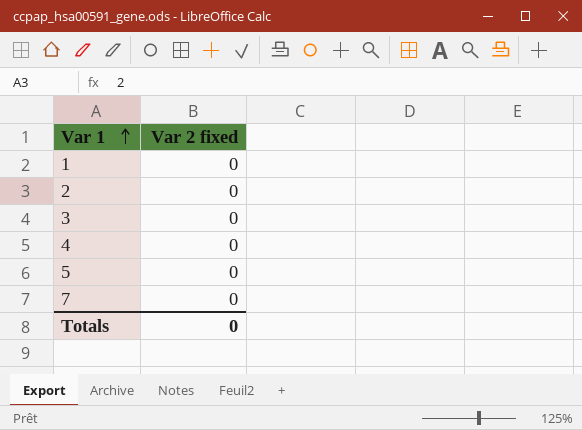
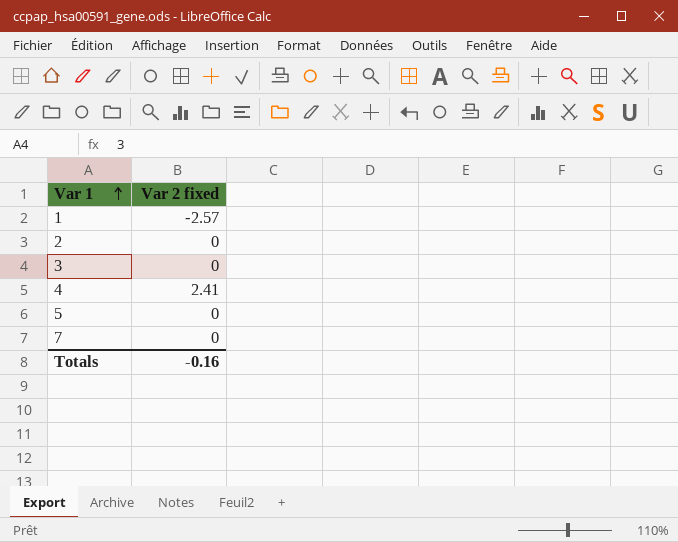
1 | Var 2 fixed: 0 -> -2.57
4 | Var 2 fixed: 0 -> 2.41
Totals | Var 2 fixed: 0 -> -0.16

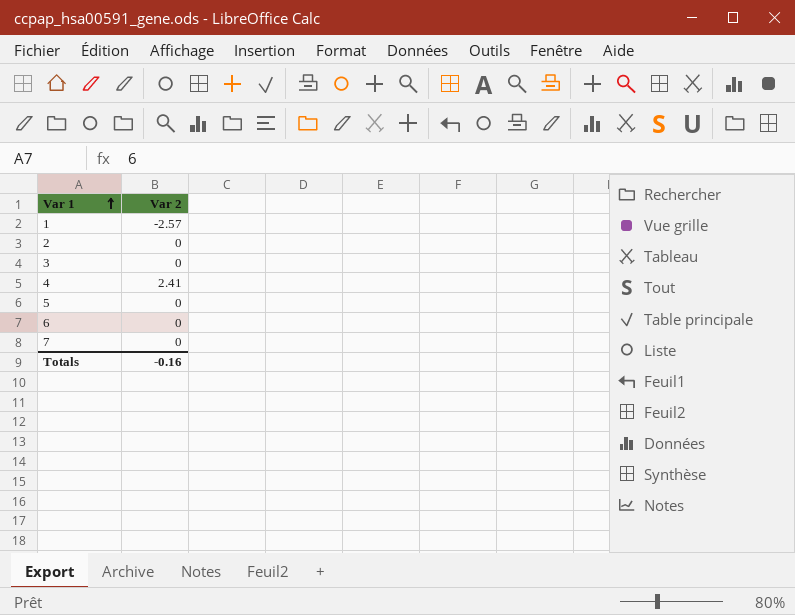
column name: Var 2 fixed -> Var 2
row 6: none -> 0

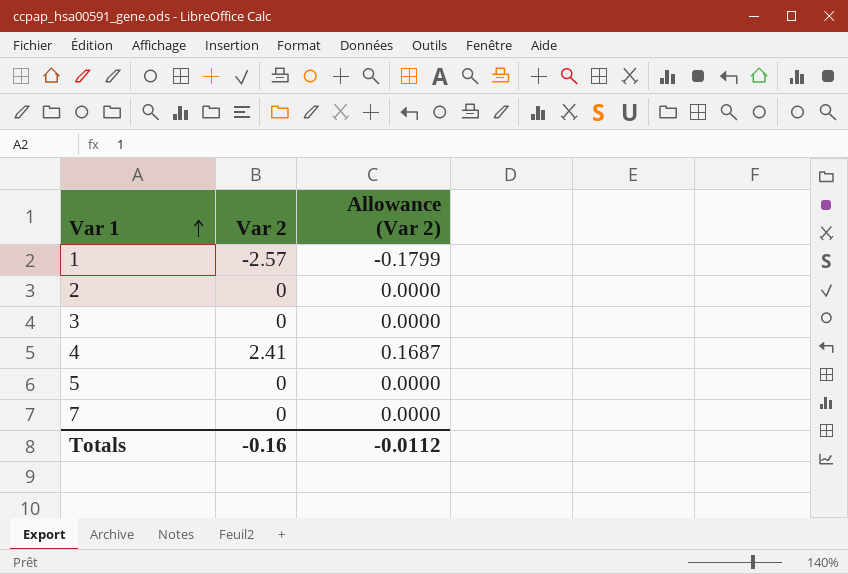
column Allowance (Var 2) | formula: none -> [Var 2] * 0.07
row 6: 0 -> none

